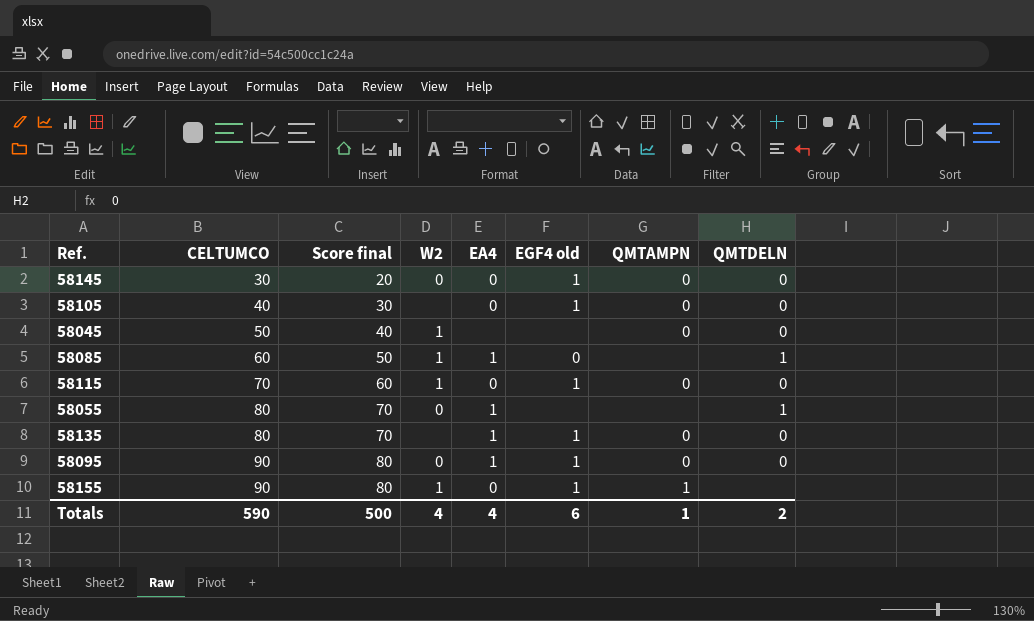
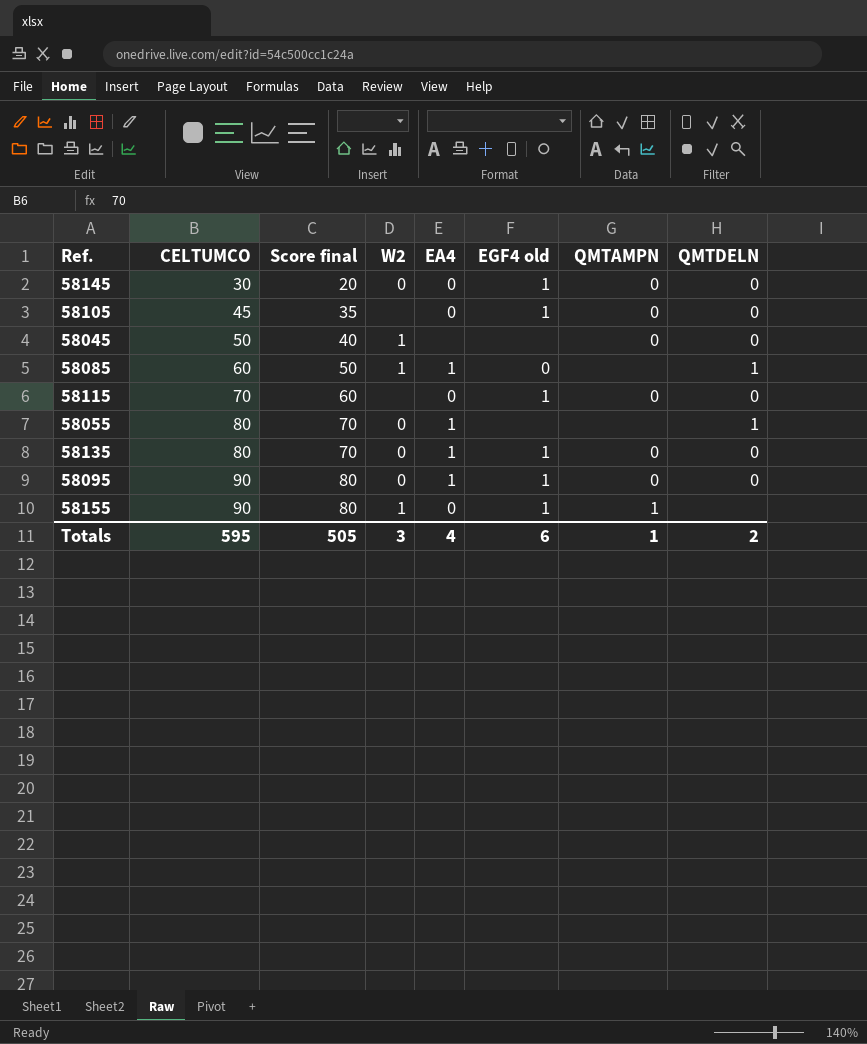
58105 | CELTUMCO: 40 -> 45
58105 | Score final: 30 -> 35
58115 | W2: 1 -> none
58135 | W2: none -> 0
Totals | CELTUMCO: 590 -> 595
Totals | Score final: 500 -> 505
Totals | W2: 4 -> 3

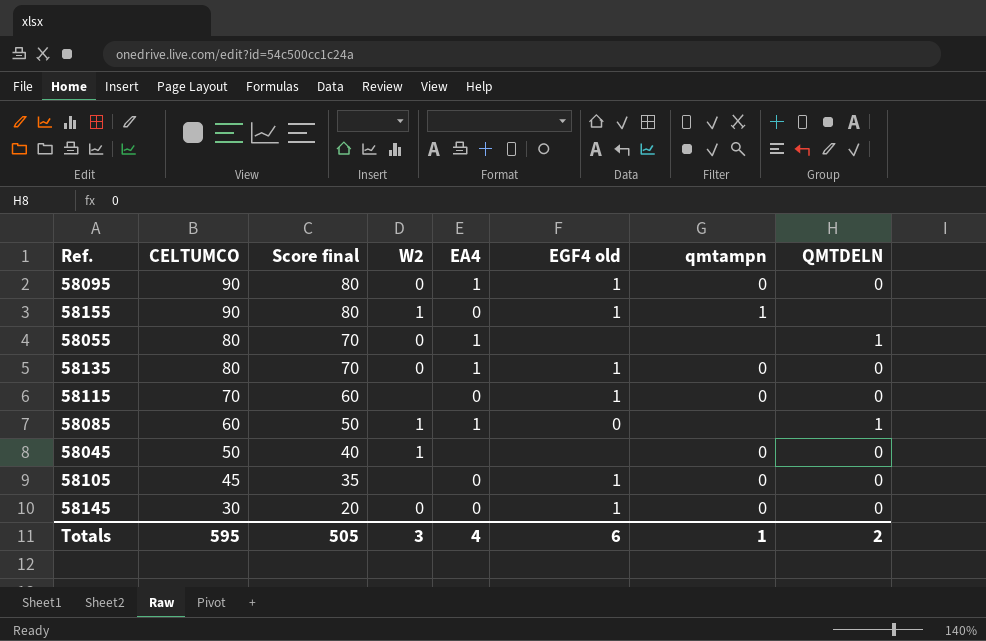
row order: CELTUMCO ascending -> CELTUMCO descending
column name: QMTAMPN -> qmtampn

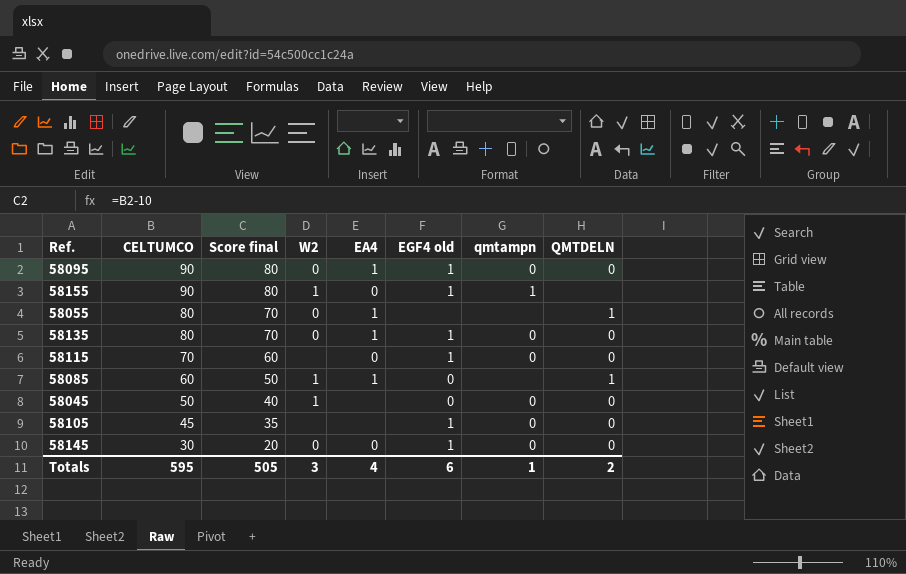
58045 | EGF4 old: none -> 0
58105 | EA4: 0 -> none

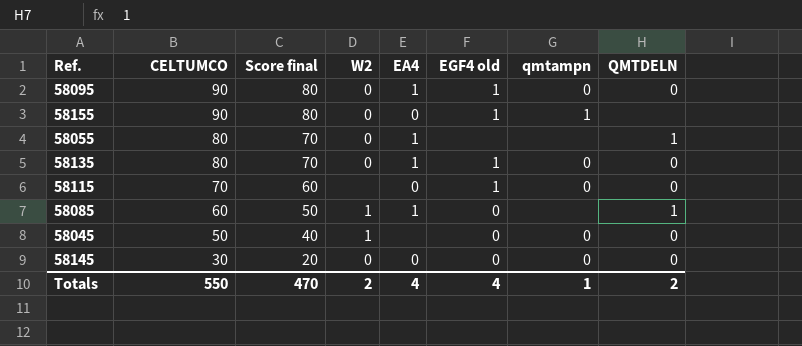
row 58105: 45 | 35 | none | none | 1 | 0 | 0 -> none
58155 | W2: 1 -> 0
58145 | EGF4 old: 1 -> 0
Totals | CELTUMCO: 595 -> 550
Totals | Score final: 505 -> 470
Totals | W2: 3 -> 2
Totals | EGF4 old: 6 -> 4

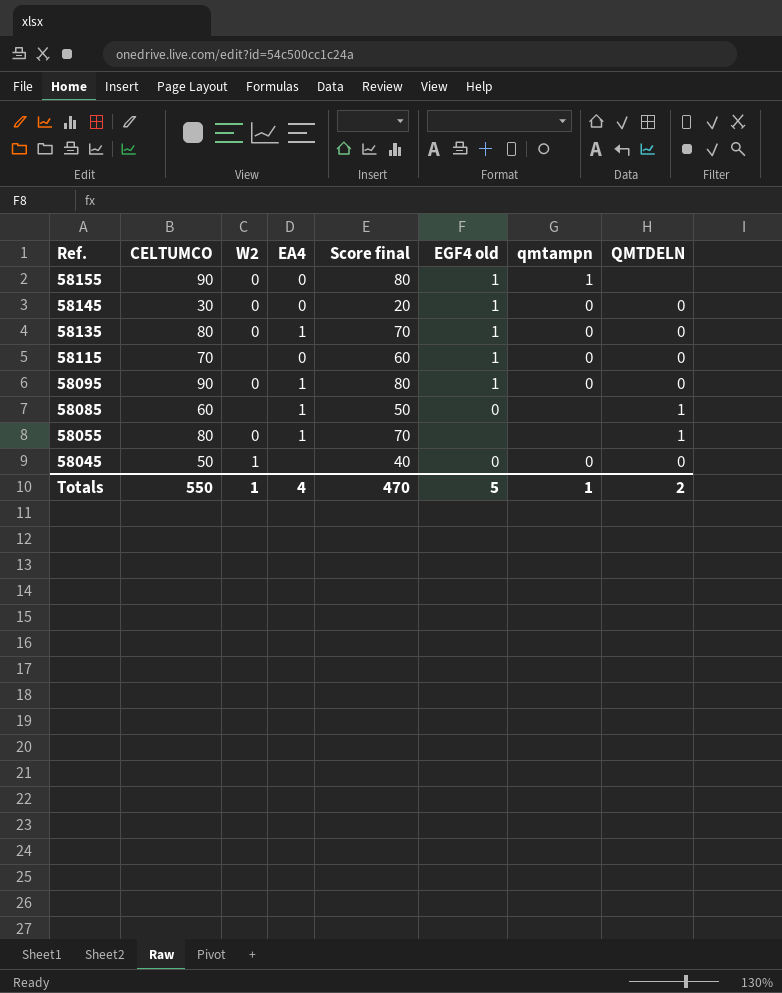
row order: CELTUMCO descending -> Ref. descending
column Score final | position: 3 -> 5
58145 | EGF4 old: 0 -> 1
58085 | W2: 1 -> none
Totals | W2: 2 -> 1
Totals | EGF4 old: 4 -> 5

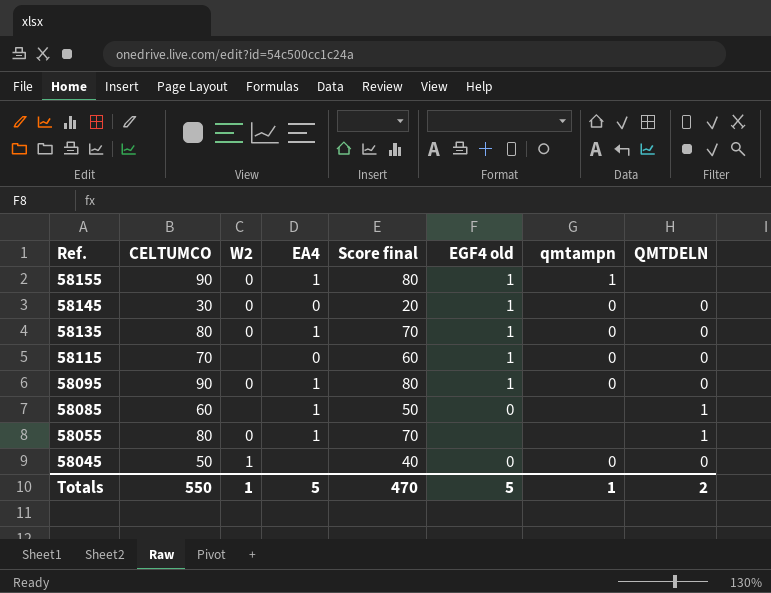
58155 | EA4: 0 -> 1
Totals | EA4: 4 -> 5

